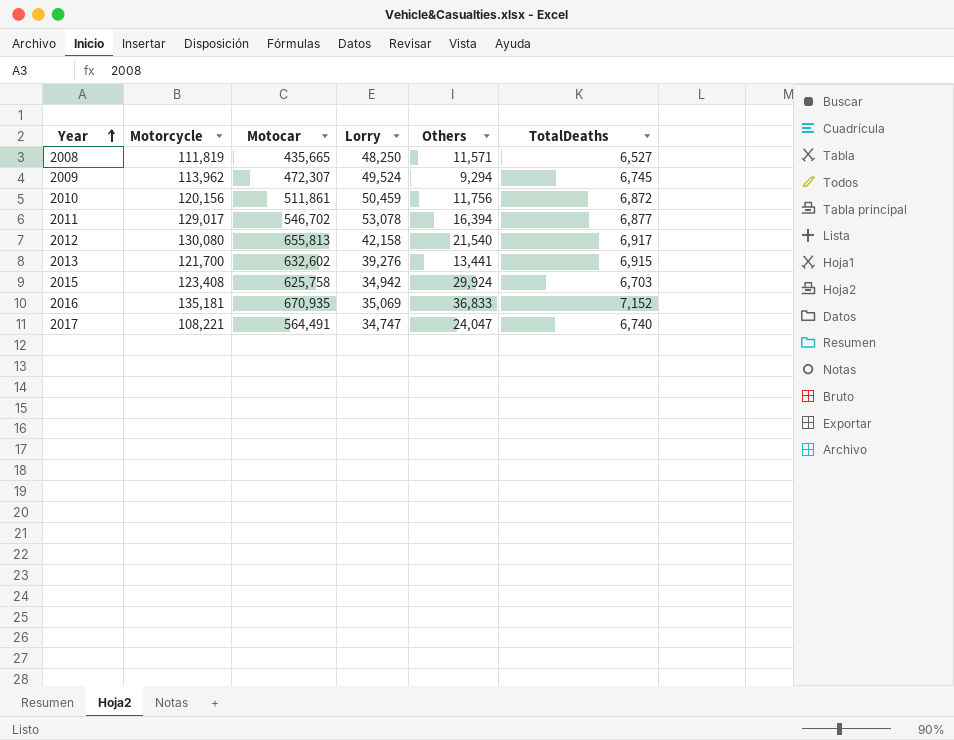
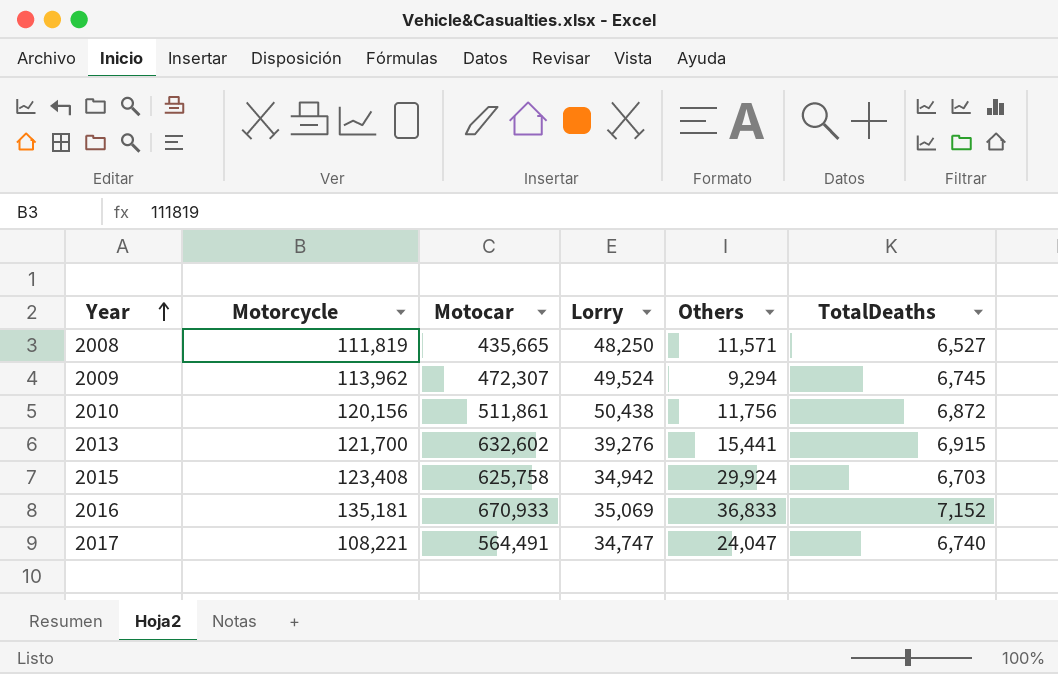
row 2011: 129,017 | 546,702 | 53,078 | 16,394 | 6,877 -> none
row 2012: 130,080 | 655,813 | 42,158 | 21,540 | 6,917 -> none
2010 | Lorry: 50,459 -> 50,438
2013 | Others: 13,441 -> 15,441
2016 | Motocar: 670,935 -> 670,933

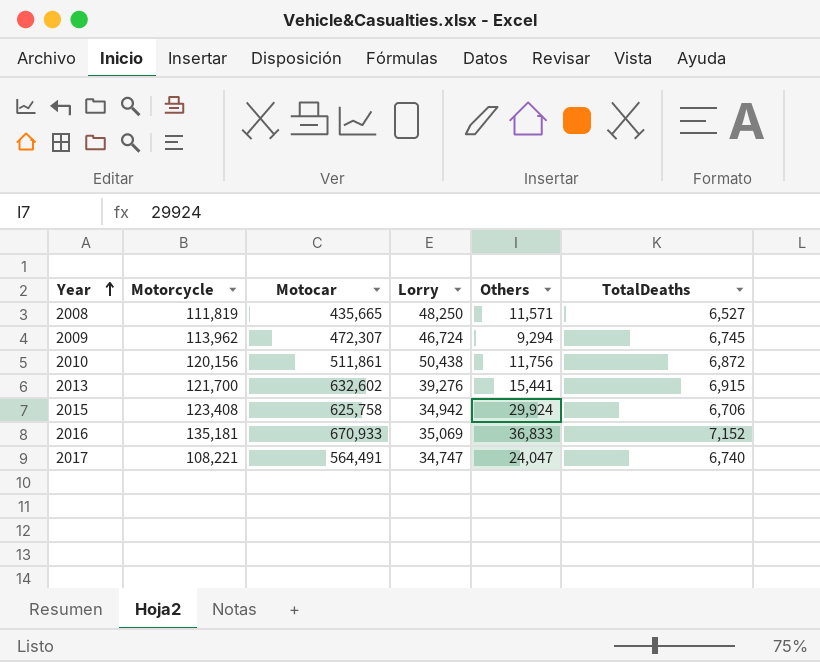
2009 | Lorry: 49,524 -> 46,724
2015 | TotalDeaths: 6,703 -> 6,706

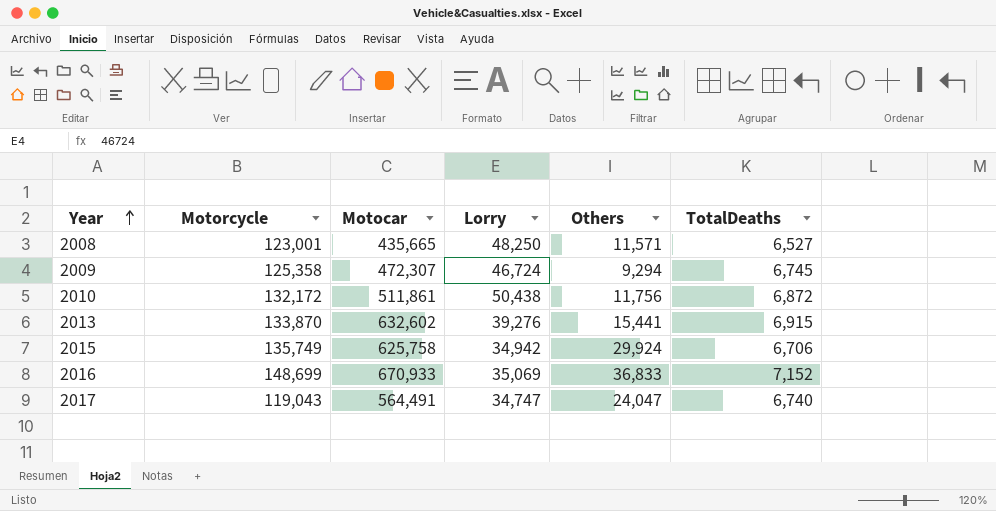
2008 | Motorcycle: 111,819 -> 123,001
2009 | Motorcycle: 113,962 -> 125,358
2010 | Motorcycle: 120,156 -> 132,172
2013 | Motorcycle: 121,700 -> 133,870
2015 | Motorcycle: 123,408 -> 135,749
2016 | Motorcycle: 135,181 -> 148,699
2017 | Motorcycle: 108,221 -> 119,043

